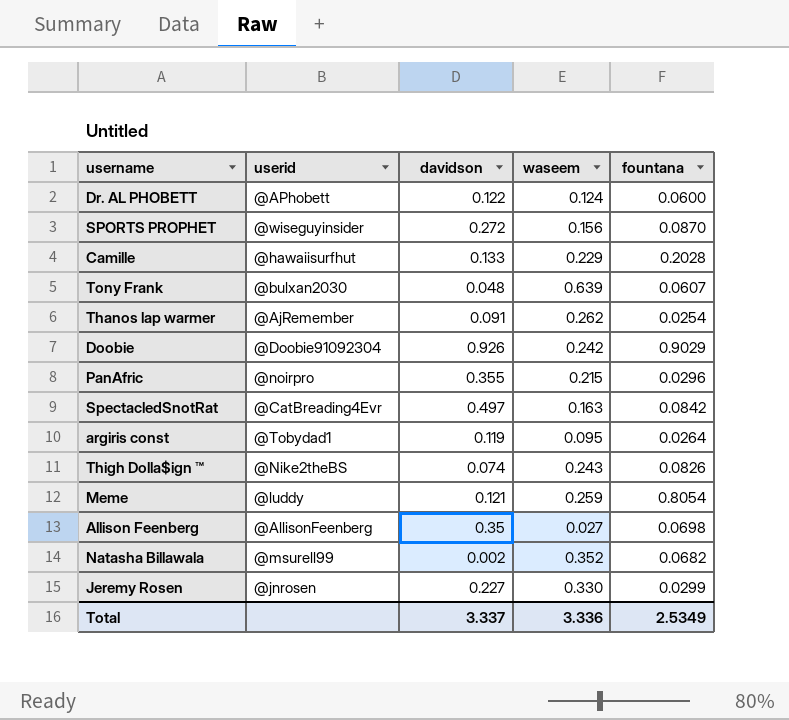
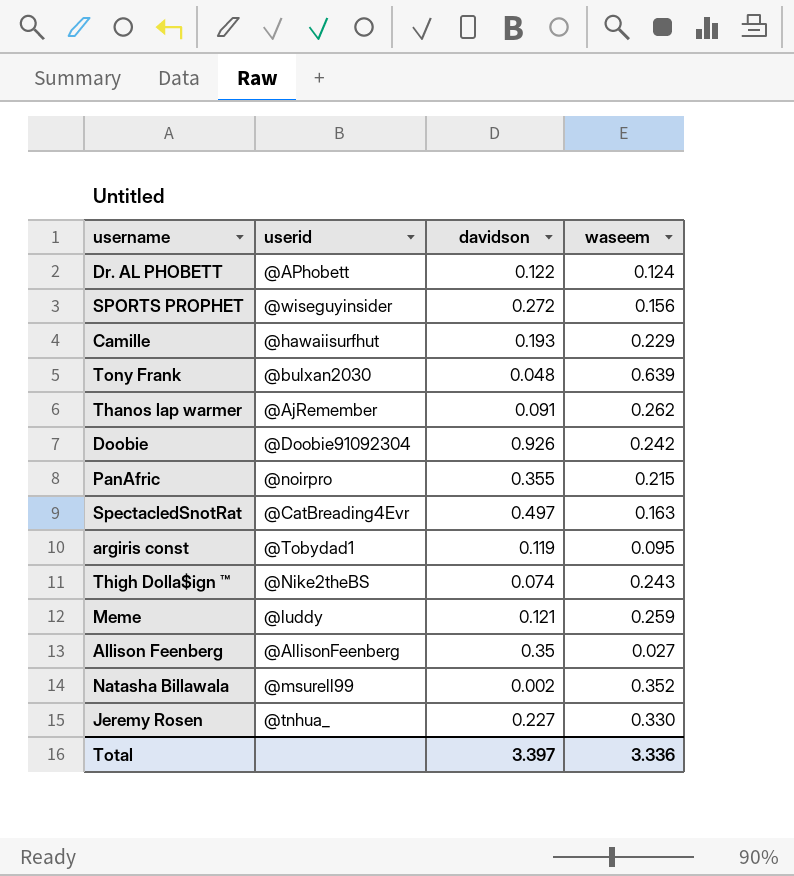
column fountana | position: 5 -> none
Camille | davidson: 0.133 -> 0.193
Jeremy Rosen | userid: @jnrosen -> @tnhua_
Total | davidson: 3.337 -> 3.397

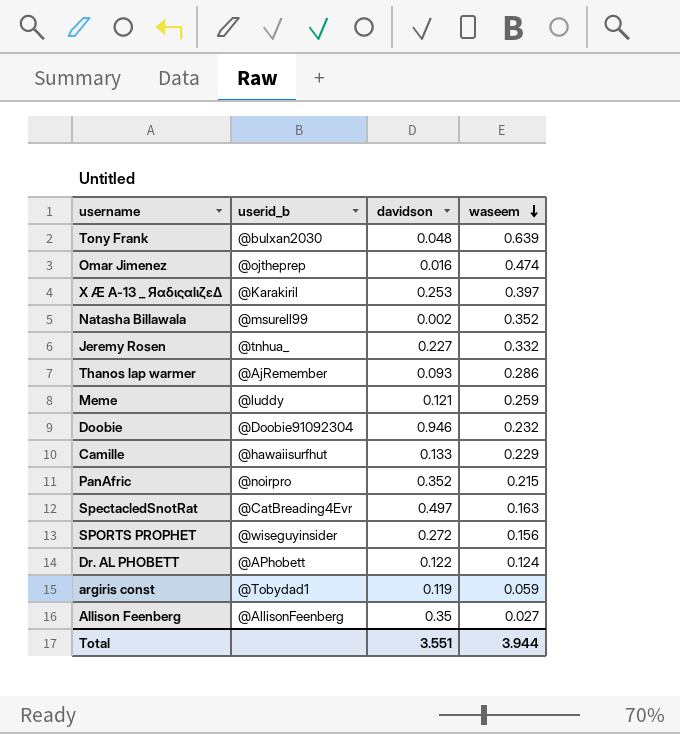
row order: none -> waseem descending
column name: userid -> userid_b
row Thigh Dolla$ign ™: @Nike2theBS | 0.074 | 0.243 -> none
row Omar Jimenez: none -> @ojtheprep | 0.016 | 0.474
row Χ Æ A-13 _ ЯαδιςαlιζεΔ: none -> @Karakiril | 0.253 | 0.397
Jeremy Rosen | waseem: 0.330 -> 0.332
Thanos lap warmer | davidson: 0.091 -> 0.093
Thanos lap warmer | waseem: 0.262 -> 0.286
Doobie | davidson: 0.926 -> 0.946
Doobie | waseem: 0.242 -> 0.232
Camille | davidson: 0.193 -> 0.133
PanAfric | davidson: 0.355 -> 0.352
argiris const | waseem: 0.095 -> 0.059
Total | davidson: 3.397 -> 3.551
Total | waseem: 3.336 -> 3.944

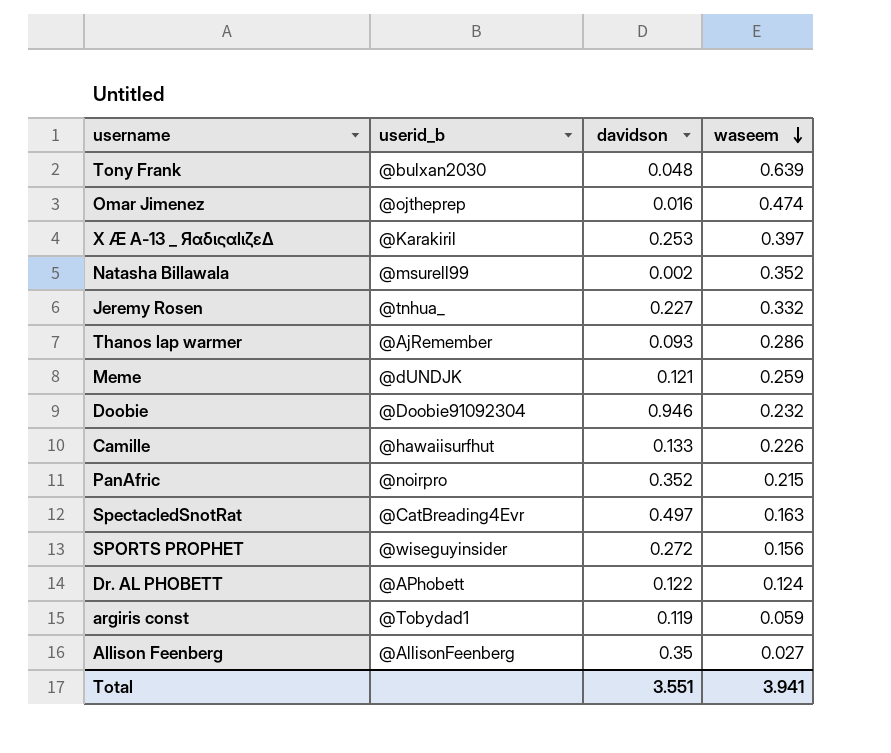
Meme | userid_b: @luddy -> @dUNDJK
Camille | waseem: 0.229 -> 0.226
Total | waseem: 3.944 -> 3.941

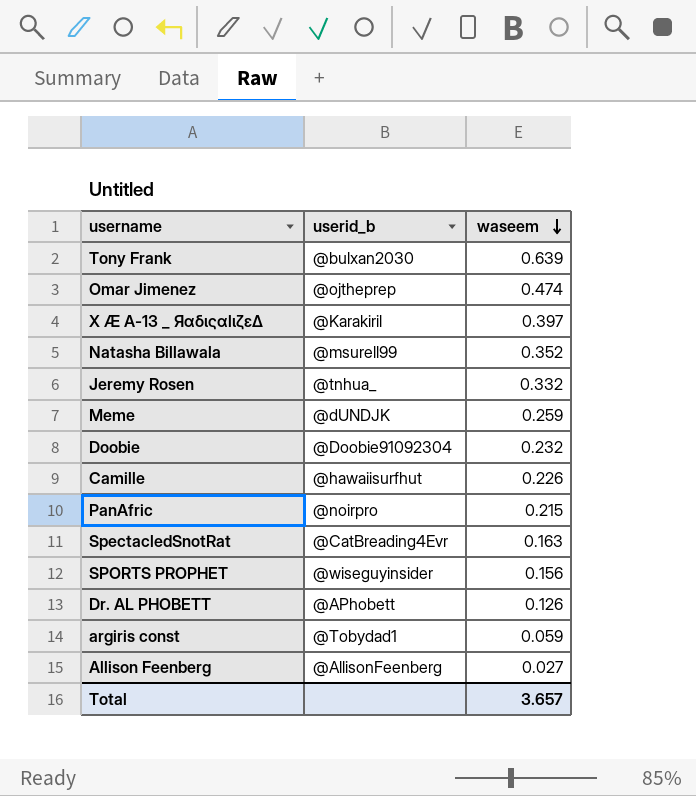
column davidson | position: 3 -> none
row Thanos lap warmer: @AjRemember | 0.093 | 0.286 -> none
Dr. AL PHOBETT | waseem: 0.124 -> 0.126
Total | waseem: 3.941 -> 3.657

